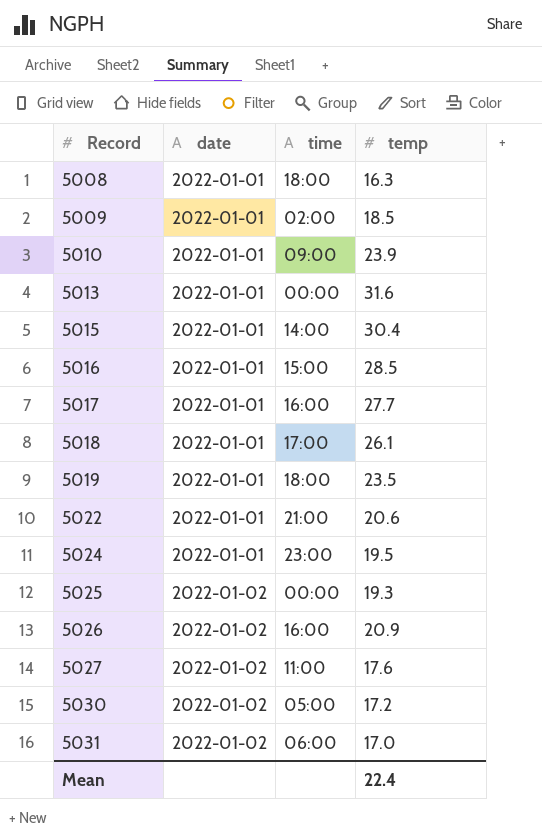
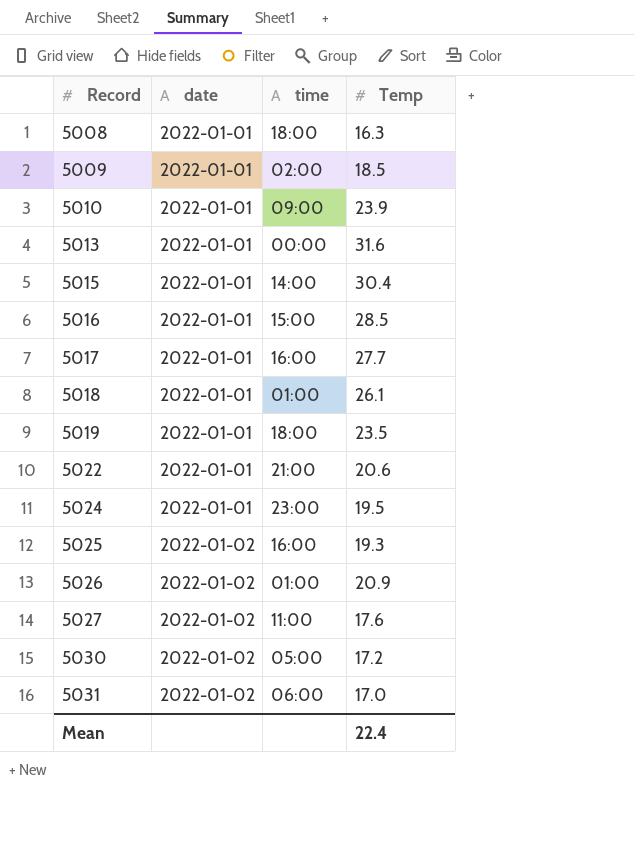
column name: temp -> Temp
5018 | time: 17:00 -> 01:00
5025 | time: 00:00 -> 16:00
5026 | time: 16:00 -> 01:00

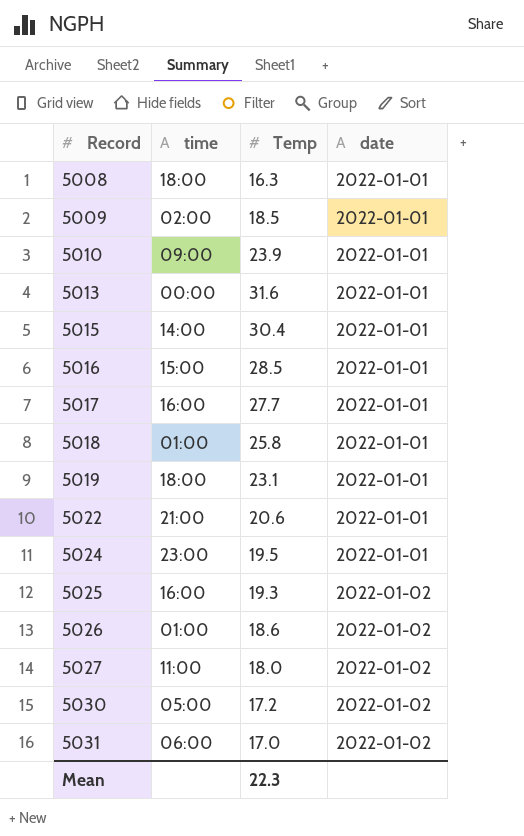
column date | position: 2 -> 4
5018 | Temp: 26.1 -> 25.8
5019 | Temp: 23.5 -> 23.1
5026 | Temp: 20.9 -> 18.6
5027 | Temp: 17.6 -> 18.0
Mean | Temp: 22.4 -> 22.3

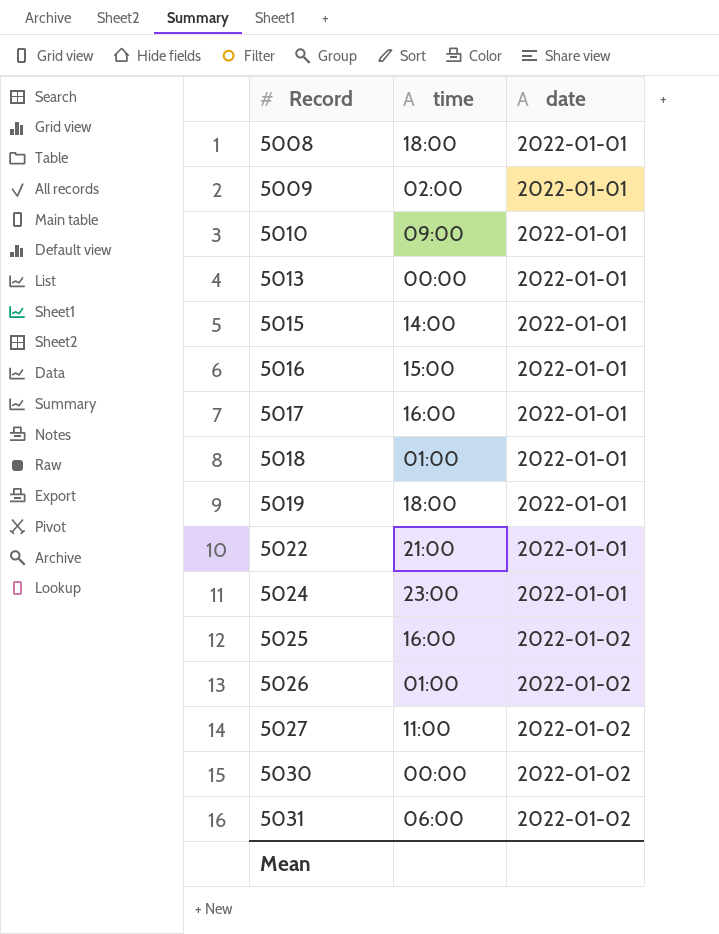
column Temp | position: 3 -> none
5030 | time: 05:00 -> 00:00

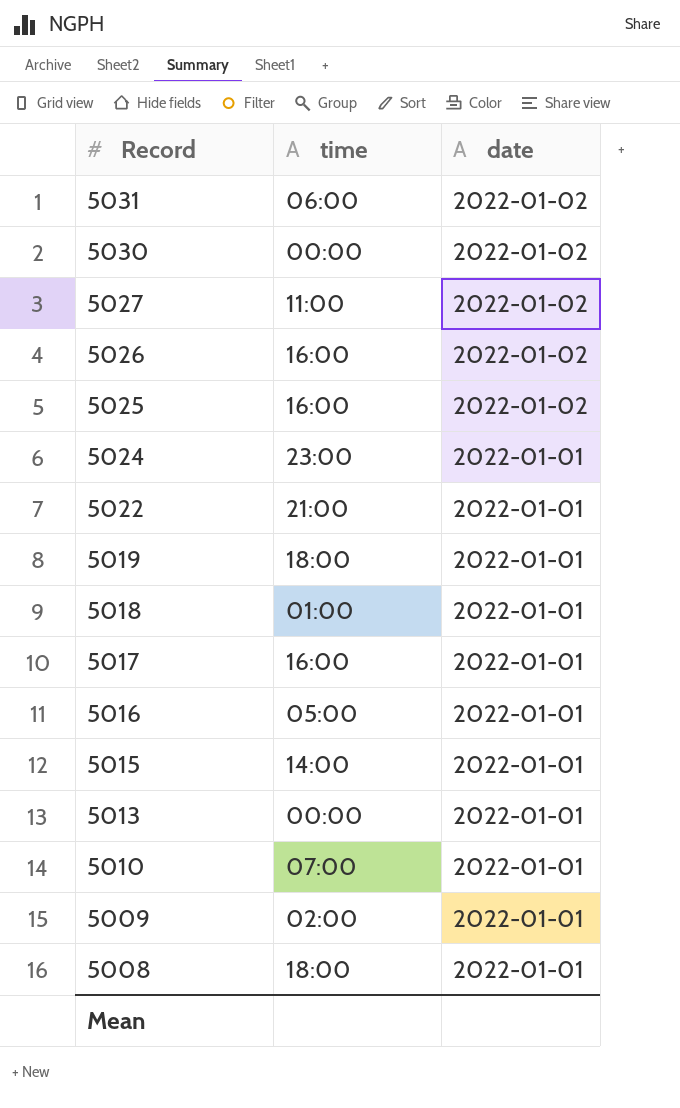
row order: Record ascending -> Record descending
5026 | time: 01:00 -> 16:00
5016 | time: 15:00 -> 05:00
5010 | time: 09:00 -> 07:00

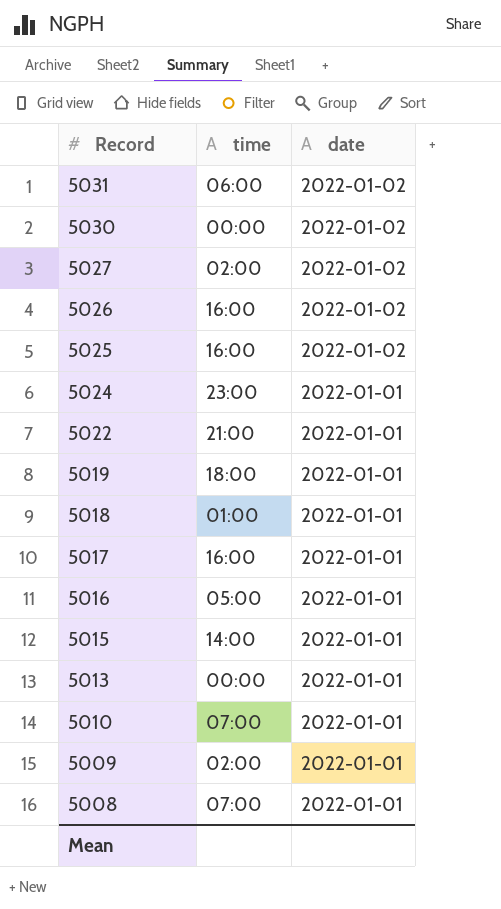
5027 | time: 11:00 -> 02:00
5008 | time: 18:00 -> 07:00

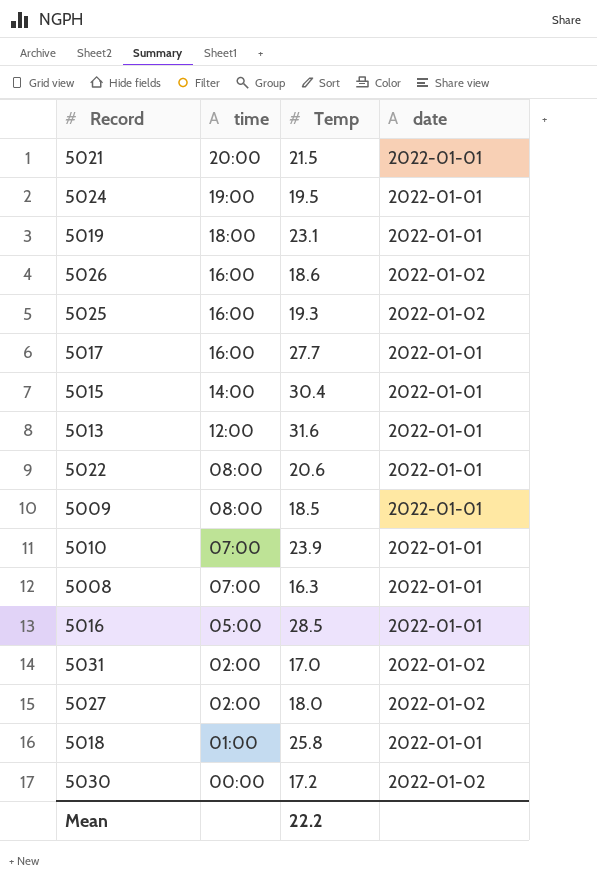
row order: Record descending -> time descending
column Temp | position: none -> 3
row 5021: none -> 20:00 | 21.5 | 2022-01-01
5024 | time: 23:00 -> 19:00
5013 | time: 00:00 -> 12:00
5022 | time: 21:00 -> 08:00
5009 | time: 02:00 -> 08:00
5031 | time: 06:00 -> 02:00

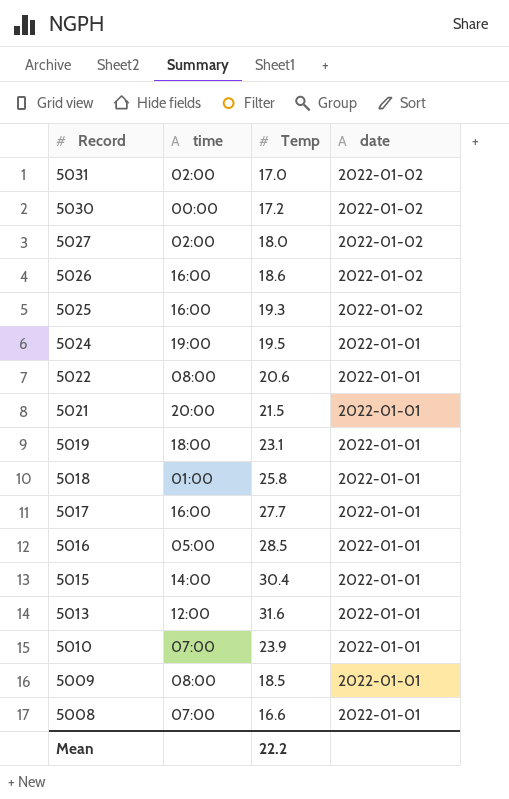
row order: time descending -> Record descending
5008 | Temp: 16.3 -> 16.6

